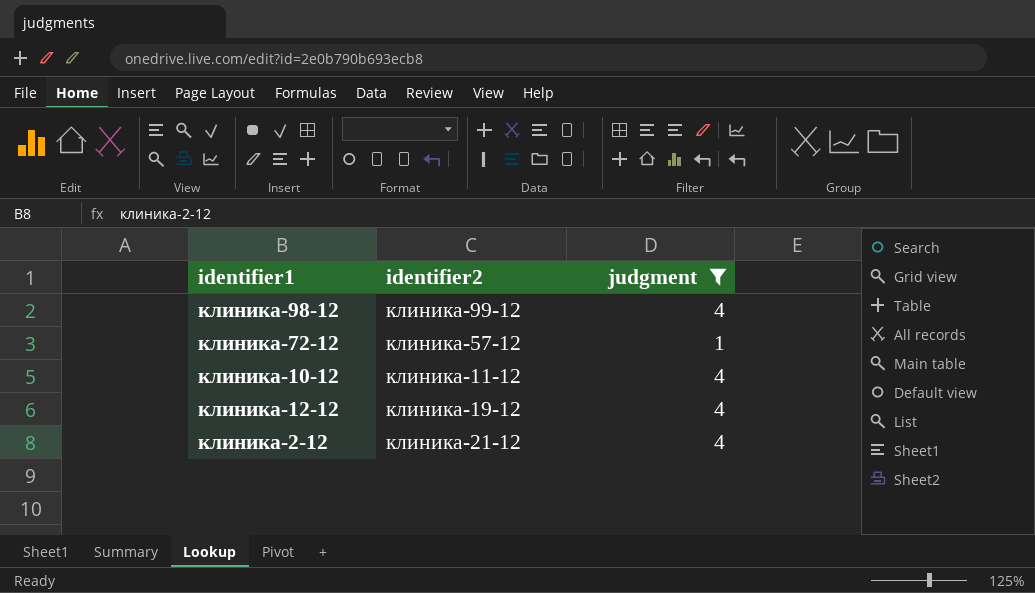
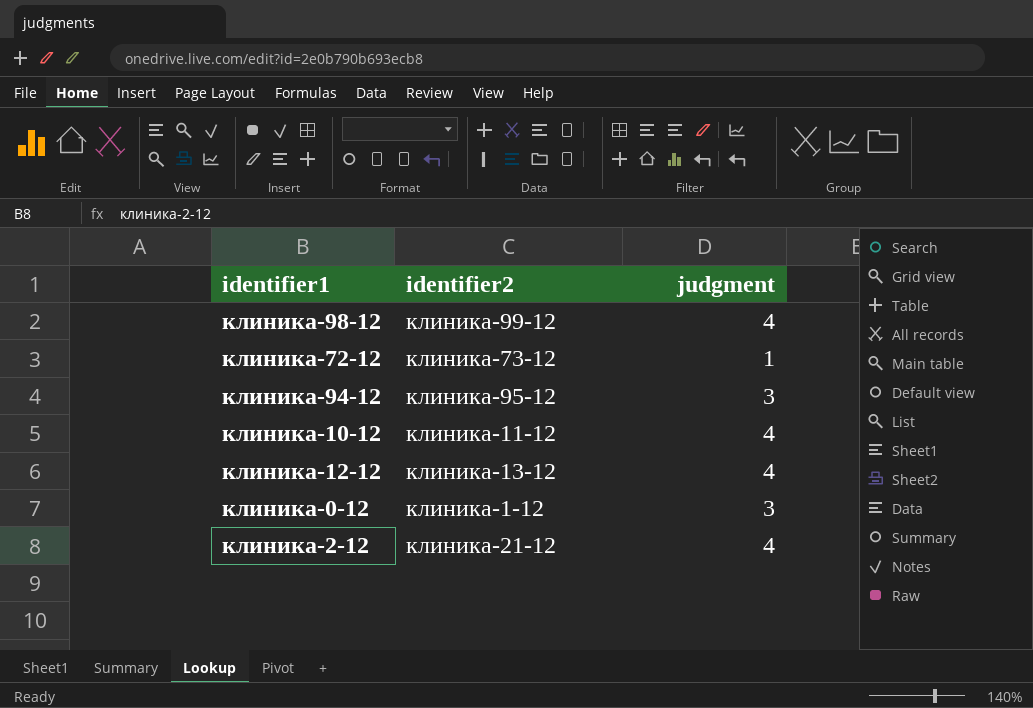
filter: judgment != 3 -> none
клиника-72-12 | identifier2: клиника-57-12 -> клиника-73-12
клиника-12-12 | identifier2: клиника-19-12 -> клиника-13-12

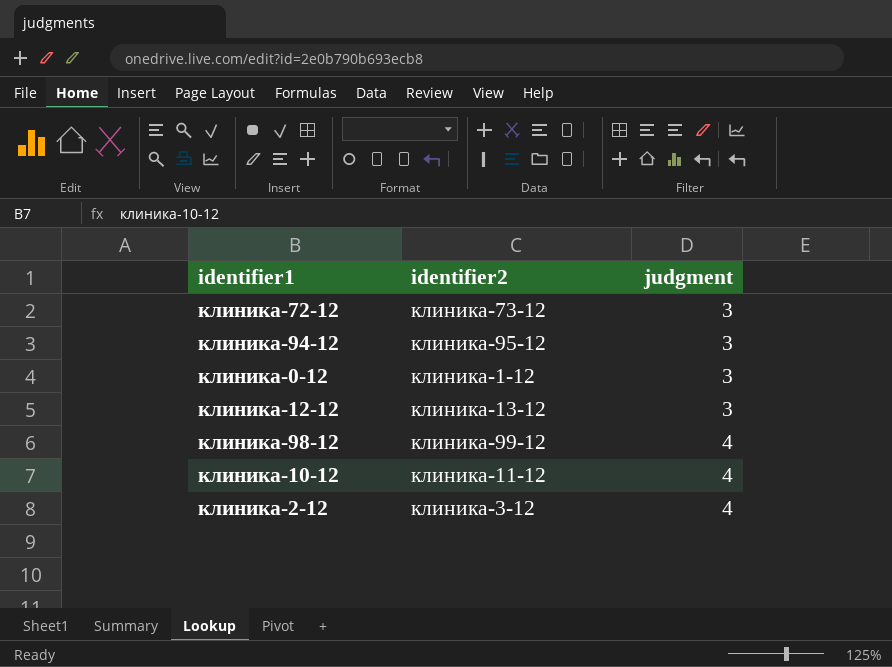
row order: none -> judgment ascending
клиника-72-12 | judgment: 1 -> 3
клиника-12-12 | judgment: 4 -> 3
клиника-2-12 | identifier2: клиника-21-12 -> клиника-3-12

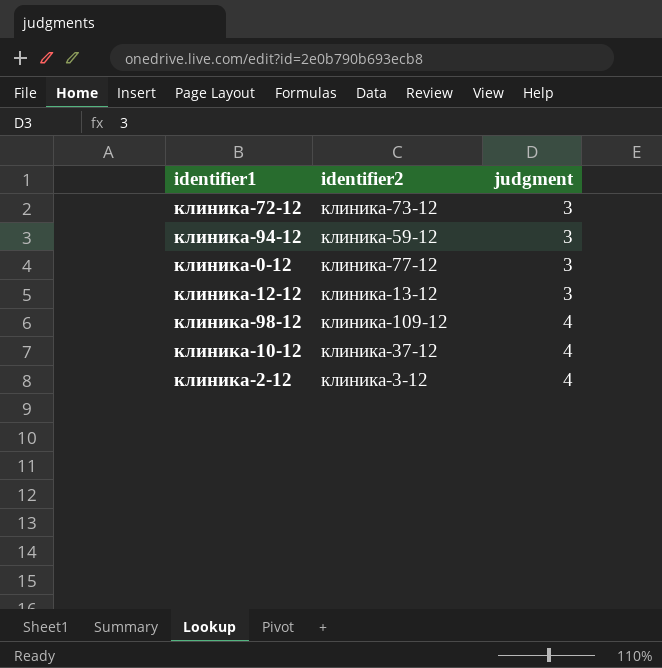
клиника-94-12 | identifier2: клиника-95-12 -> клиника-59-12
клиника-0-12 | identifier2: клиника-1-12 -> клиника-77-12
клиника-98-12 | identifier2: клиника-99-12 -> клиника-109-12
клиника-10-12 | identifier2: клиника-11-12 -> клиника-37-12

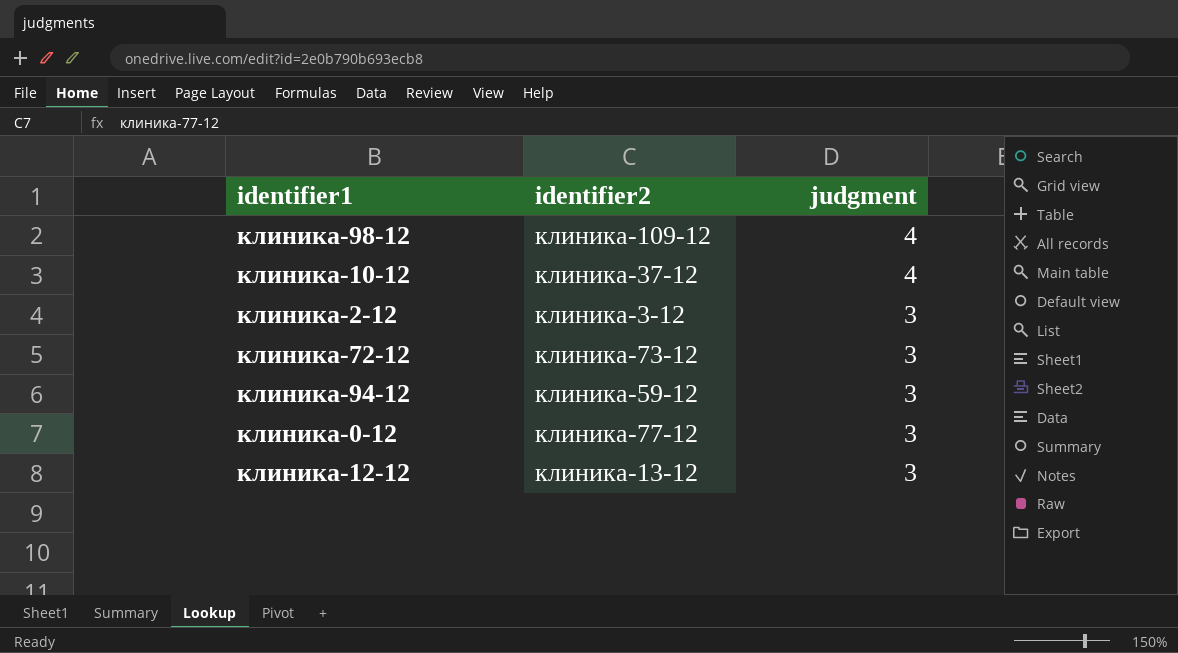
row order: judgment ascending -> judgment descending
клиника-2-12 | judgment: 4 -> 3

